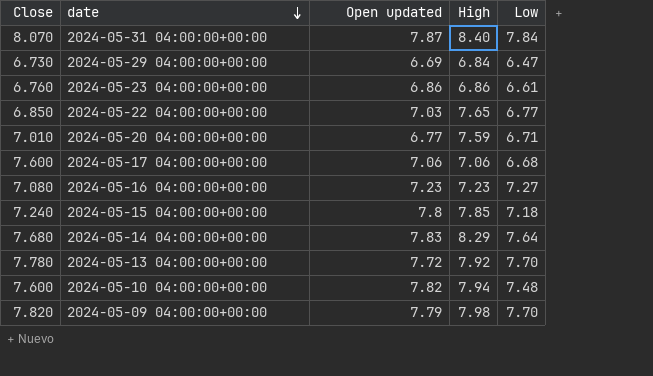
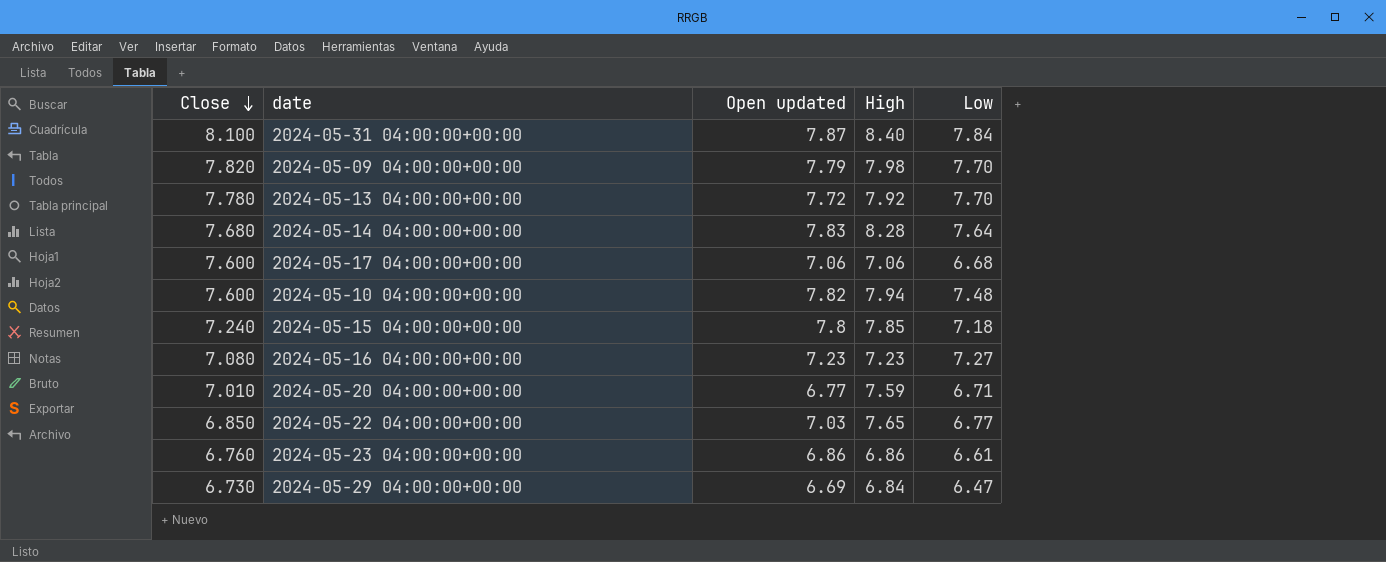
row order: date descending -> Close descending
2024-05-31 04:00:00+00:00 | Close: 8.070 -> 8.100
2024-05-14 04:00:00+00:00 | High: 8.29 -> 8.28

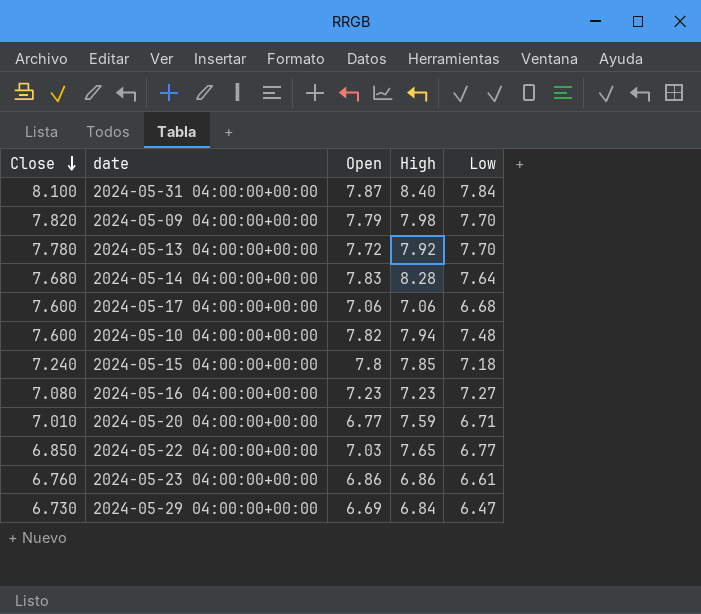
column name: Open updated -> Open

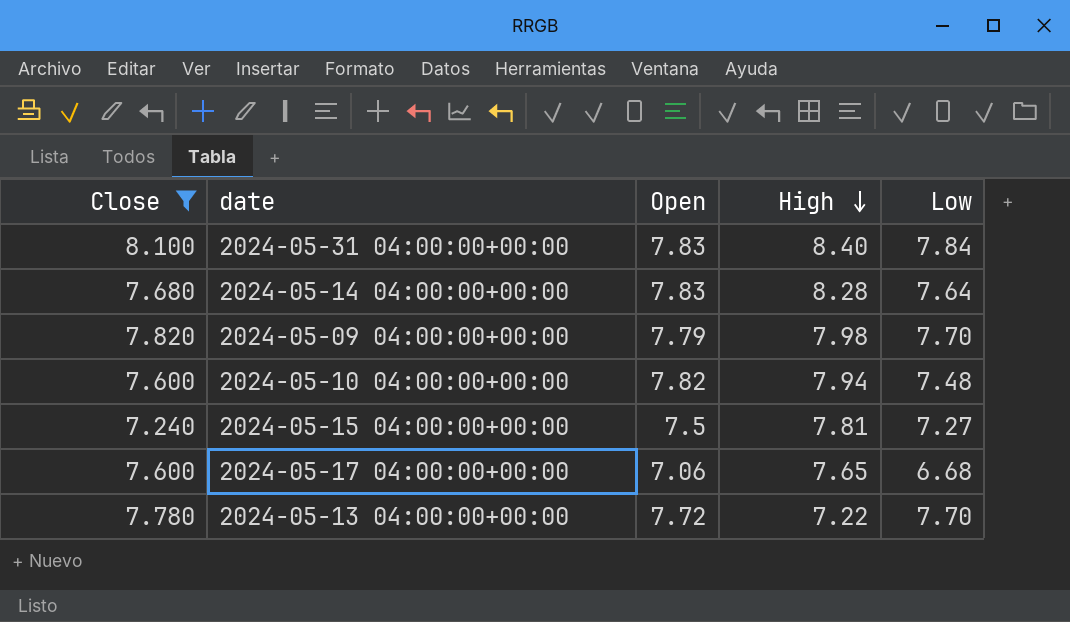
filter: none -> Close >= 7.240
row order: Close descending -> High descending
2024-05-31 04:00:00+00:00 | Open: 7.87 -> 7.83
2024-05-15 04:00:00+00:00 | Open: 7.8 -> 7.5
2024-05-15 04:00:00+00:00 | High: 7.85 -> 7.81
2024-05-15 04:00:00+00:00 | Low: 7.18 -> 7.27
2024-05-17 04:00:00+00:00 | High: 7.06 -> 7.65
2024-05-13 04:00:00+00:00 | High: 7.92 -> 7.22

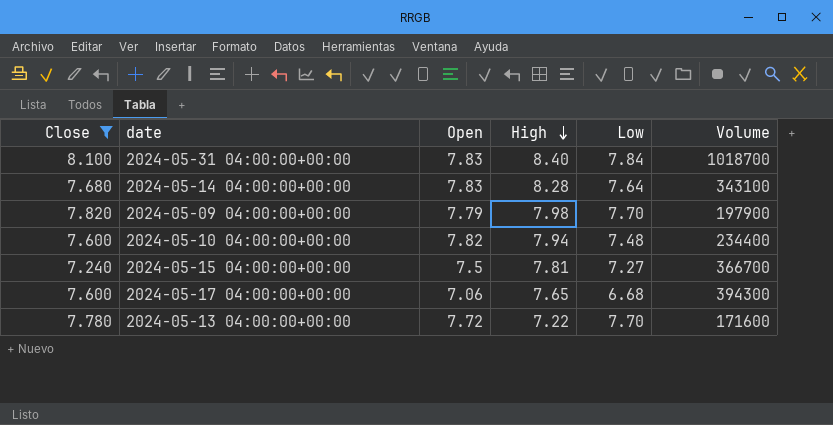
column Volume | position: none -> 6

